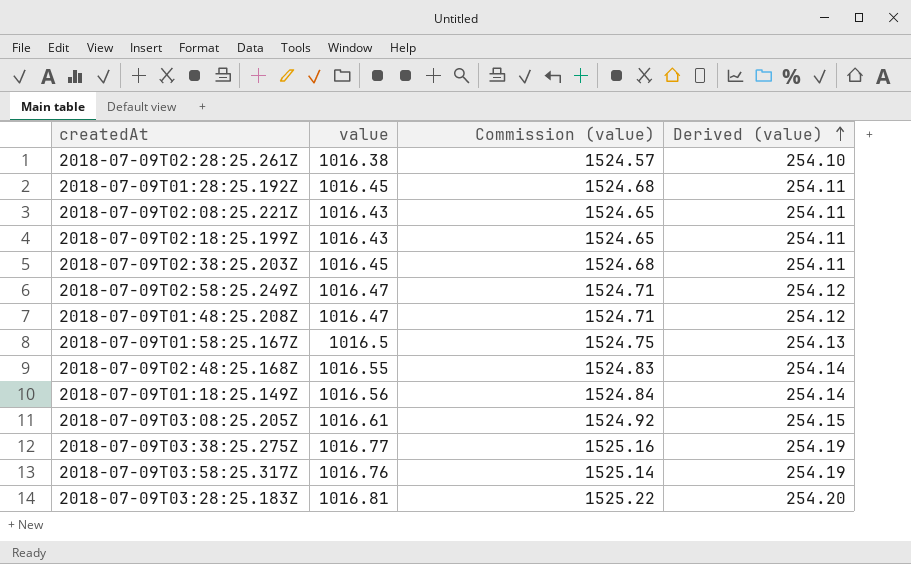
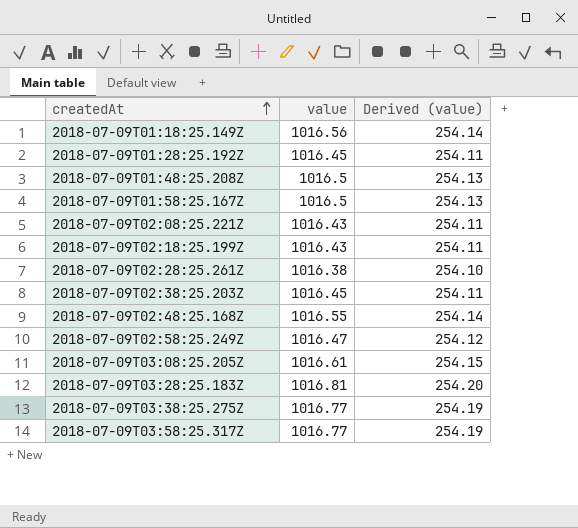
row order: Derived (value) ascending -> createdAt ascending
column Commission (value) | formula: [value] * 1.5 -> none
2018-07-09T01:48:25.208Z | value: 1016.47 -> 1016.5
2018-07-09T01:48:25.208Z | Derived (value): 254.12 -> 254.13
2018-07-09T03:58:25.317Z | value: 1016.76 -> 1016.77

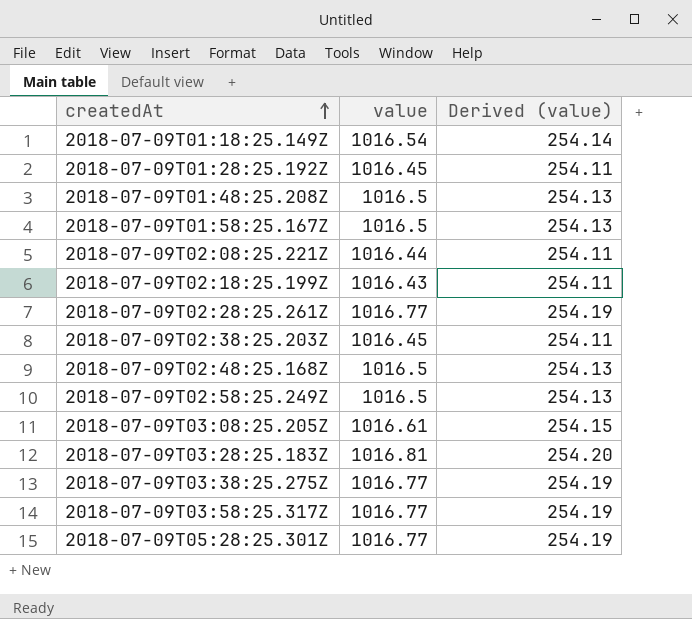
2018-07-09T01:18:25.149Z | value: 1016.56 -> 1016.54
2018-07-09T02:08:25.221Z | value: 1016.43 -> 1016.44
2018-07-09T02:28:25.261Z | value: 1016.38 -> 1016.77
2018-07-09T02:28:25.261Z | Derived (value): 254.10 -> 254.19
2018-07-09T02:48:25.168Z | value: 1016.55 -> 1016.5
2018-07-09T02:48:25.168Z | Derived (value): 254.14 -> 254.13
2018-07-09T02:58:25.249Z | value: 1016.47 -> 1016.5
2018-07-09T02:58:25.249Z | Derived (value): 254.12 -> 254.13
row 2018-07-09T05:28:25.301Z: none -> 1016.77 | 254.19

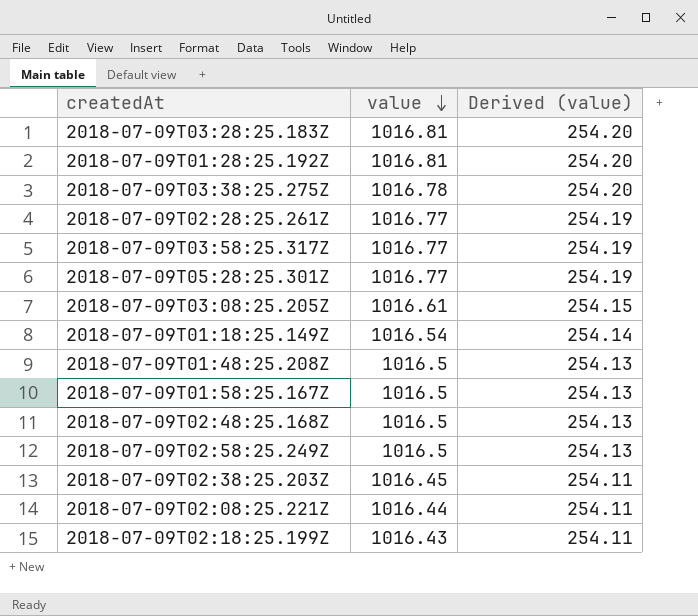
row order: createdAt ascending -> value descending
2018-07-09T01:28:25.192Z | value: 1016.45 -> 1016.81
2018-07-09T01:28:25.192Z | Derived (value): 254.11 -> 254.20
2018-07-09T03:38:25.275Z | value: 1016.77 -> 1016.78
2018-07-09T03:38:25.275Z | Derived (value): 254.19 -> 254.20

